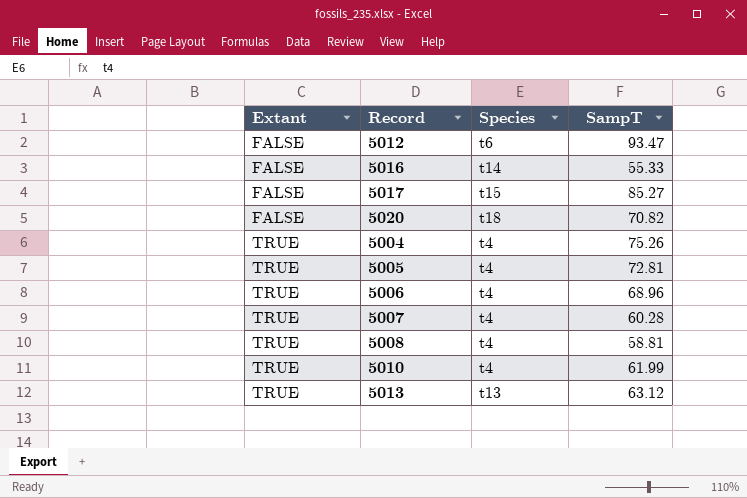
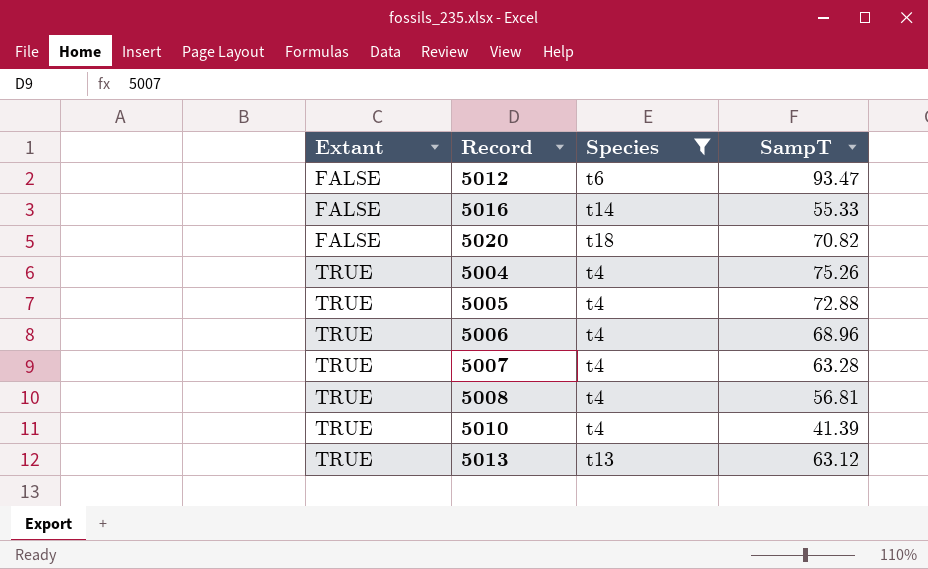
filter: none -> Species != t15
5005 | SampT: 72.81 -> 72.88
5007 | SampT: 60.28 -> 63.28
5008 | SampT: 58.81 -> 56.81
5010 | SampT: 61.99 -> 41.39

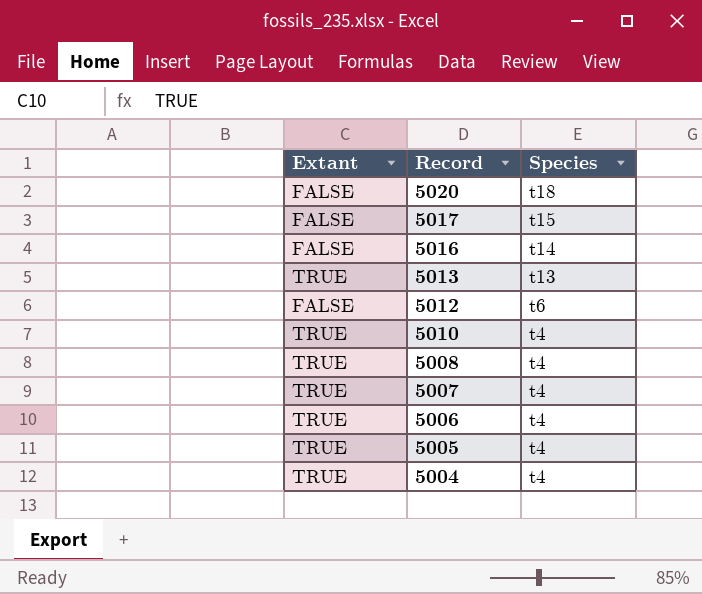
filter: Species != t15 -> none
row order: Extant ascending -> Record descending
column SampT | position: 4 -> none

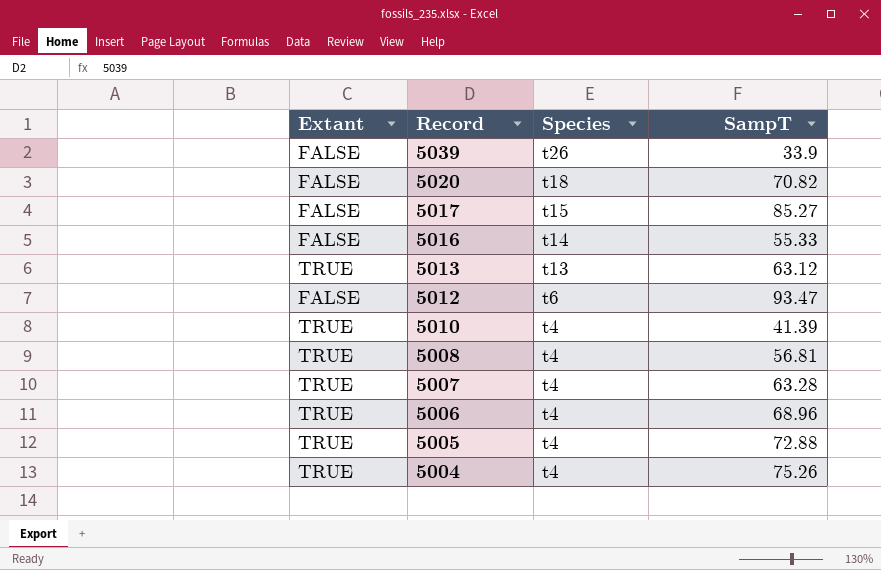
column SampT | position: none -> 4
row 5039: none -> FALSE | t26 | 33.9

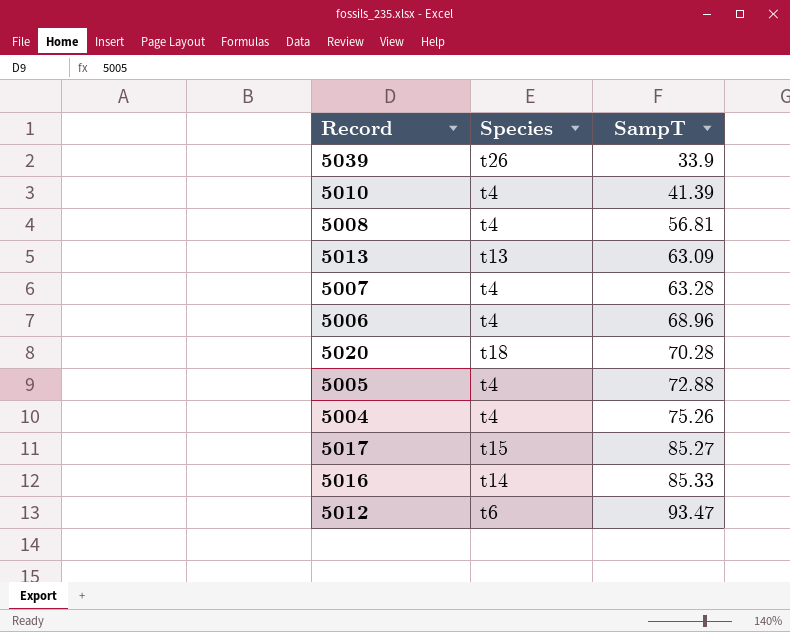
row order: Record descending -> SampT ascending
column Extant | position: 1 -> none
5013 | SampT: 63.12 -> 63.09
5020 | SampT: 70.82 -> 70.28
5016 | SampT: 55.33 -> 85.33

